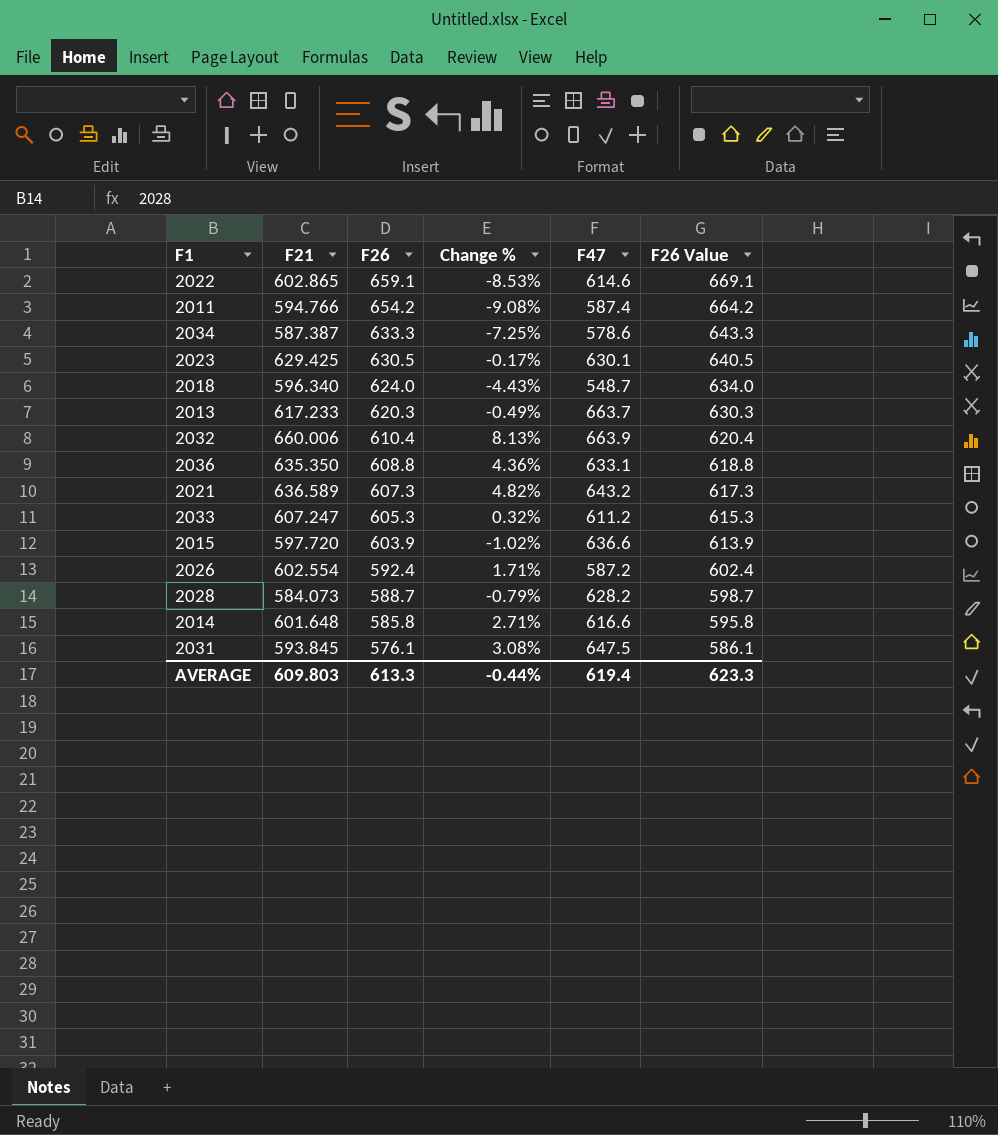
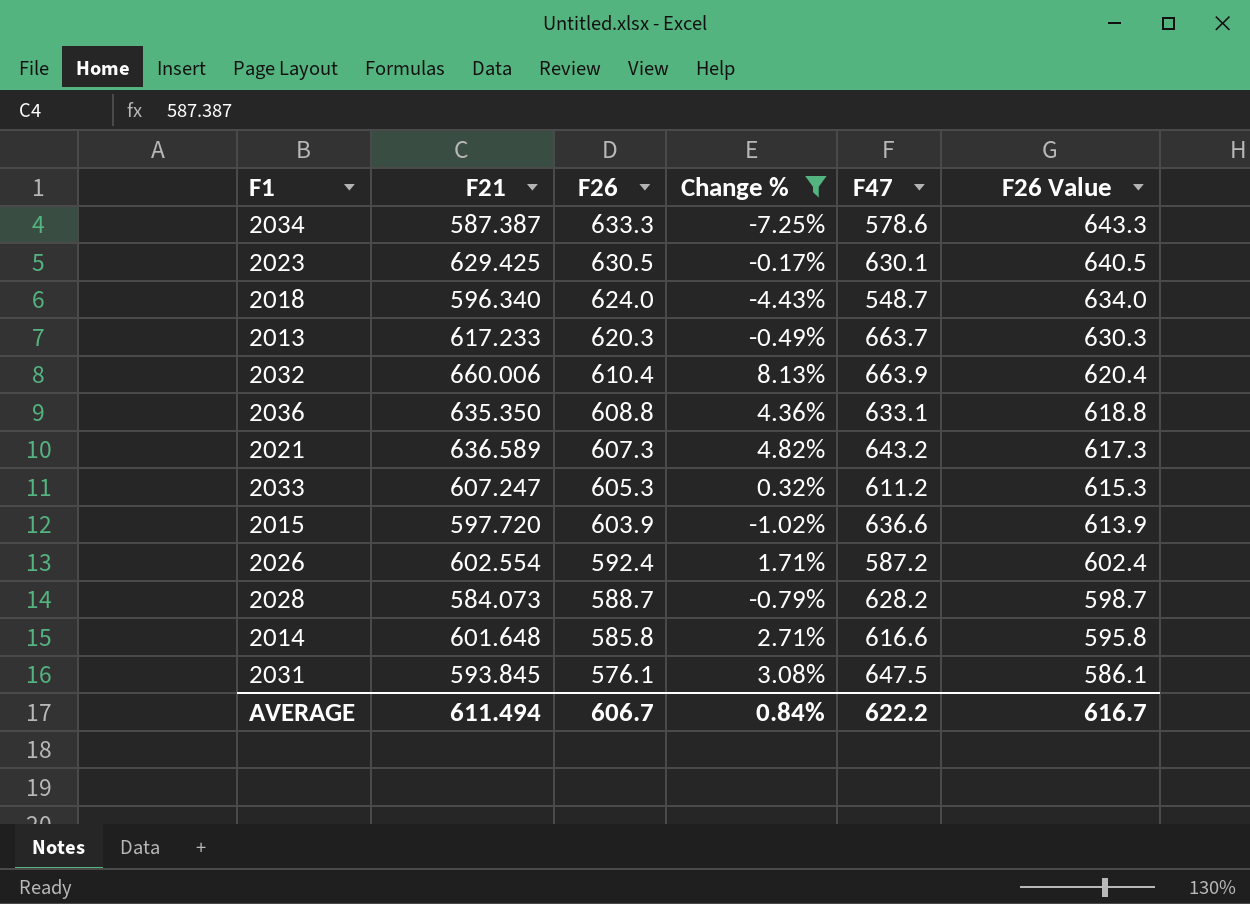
filter: none -> Change % >= -7.25%
AVERAGE | F21: 609.803 -> 611.494
AVERAGE | F26: 613.3 -> 606.7
AVERAGE | Change %: -0.44% -> 0.84%
AVERAGE | F47: 619.4 -> 622.2
AVERAGE | F26 Value: 623.3 -> 616.7

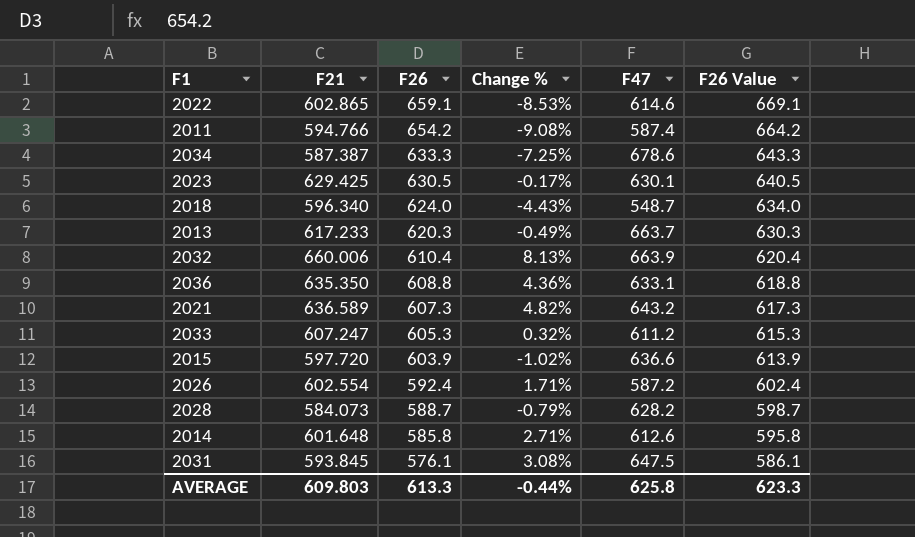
filter: Change % >= -7.25% -> none
2034 | F47: 578.6 -> 678.6
2014 | F47: 616.6 -> 612.6
AVERAGE | F21: 611.494 -> 609.803
AVERAGE | F26: 606.7 -> 613.3
AVERAGE | Change %: 0.84% -> -0.44%
AVERAGE | F47: 622.2 -> 625.8
AVERAGE | F26 Value: 616.7 -> 623.3

